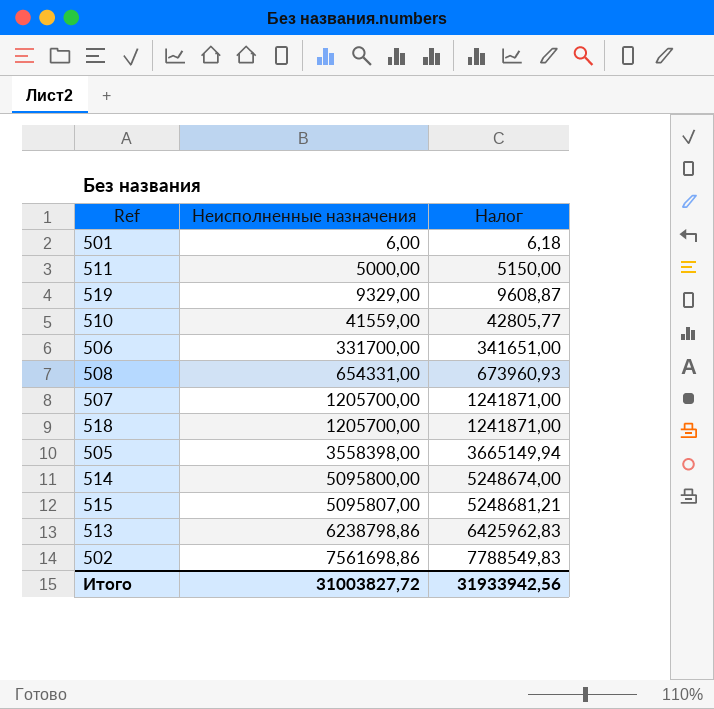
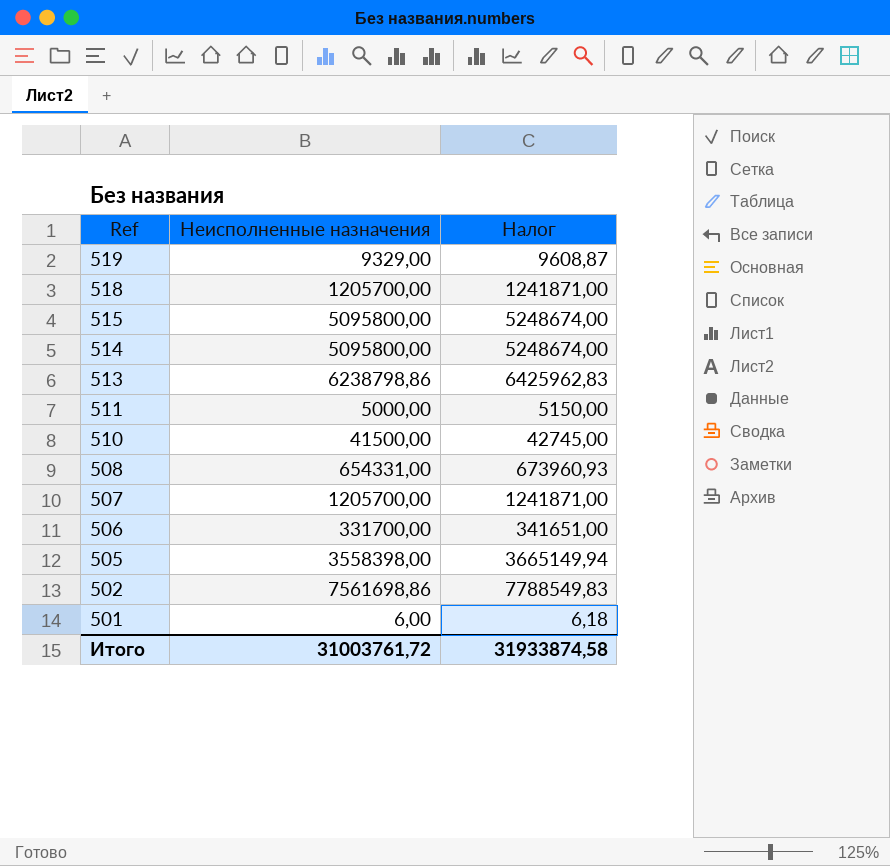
row order: Неисполненные назначения ascending -> Ref descending
515 | Неисполненные назначения: 5095807,00 -> 5095800,00
515 | Налог: 5248681,21 -> 5248674,00
510 | Неисполненные назначения: 41559,00 -> 41500,00
510 | Налог: 42805,77 -> 42745,00
Итого | Неисполненные назначения: 31003827,72 -> 31003761,72
Итого | Налог: 31933942,56 -> 31933874,58

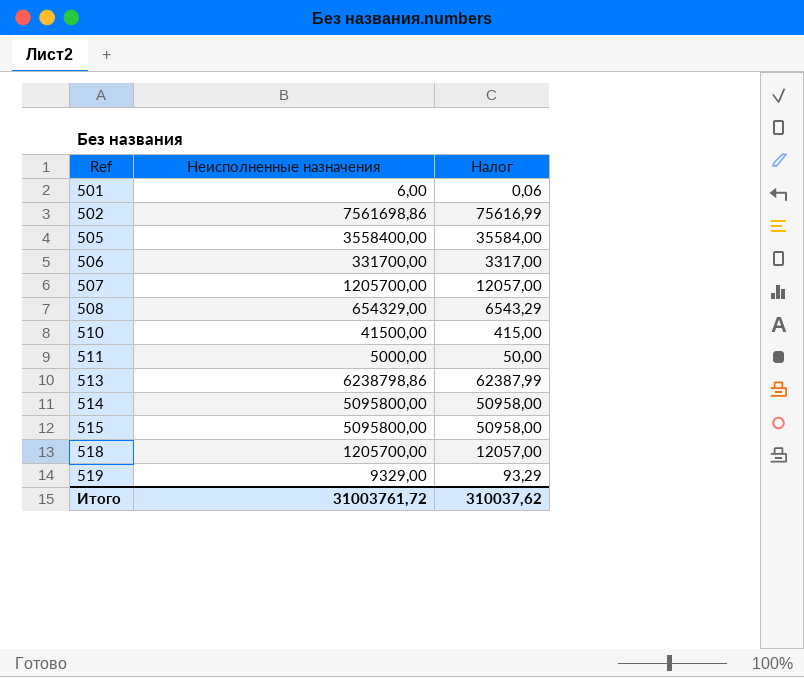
row order: Ref descending -> Ref ascending
column Налог | formula: [Неисполненные назначения] * 1,03 -> [Неисполненные назначения] * 0,01
505 | Неисполненные назначения: 3558398,00 -> 3558400,00
508 | Неисполненные назначения: 654331,00 -> 654329,00
Итого | Налог: 31933874,58 -> 310037,62

